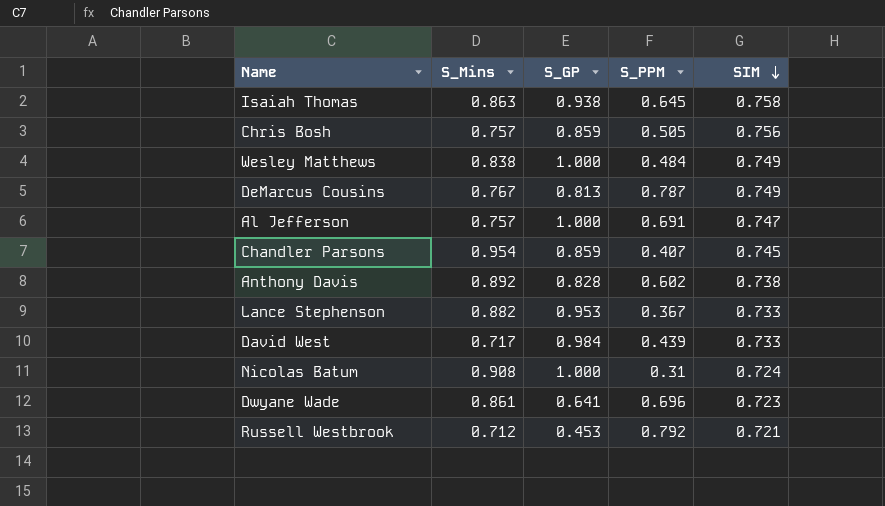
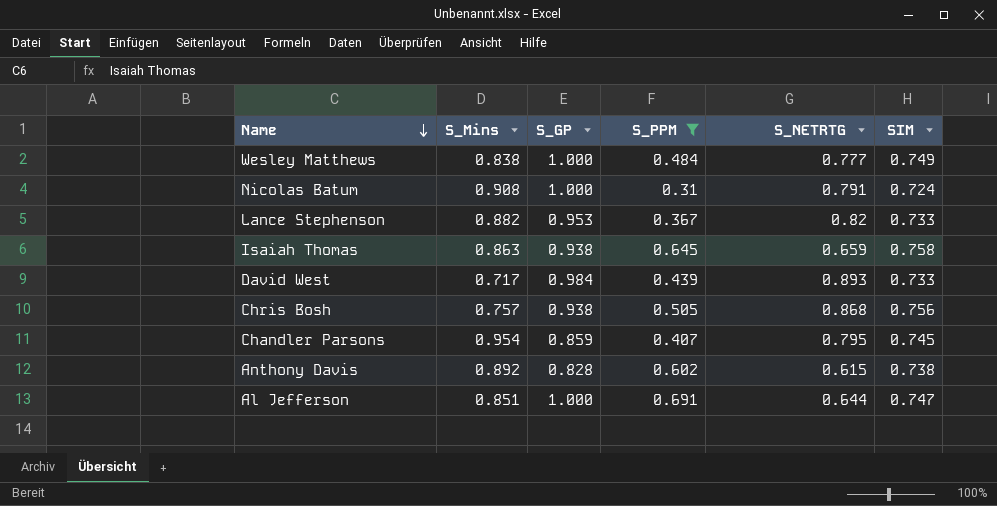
filter: none -> S_PPM <= 0.691
row order: SIM descending -> Name descending
column S_NETRTG | position: none -> 5
Chris Bosh | S_GP: 0.859 -> 0.938
Al Jefferson | S_Mins: 0.757 -> 0.851

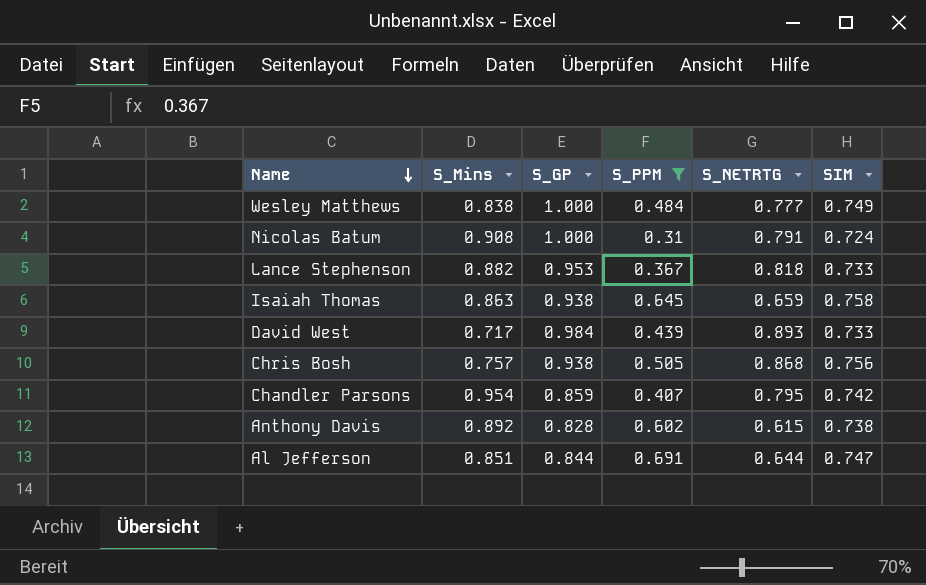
Lance Stephenson | S_NETRTG: 0.82 -> 0.818
Chandler Parsons | SIM: 0.745 -> 0.742
Al Jefferson | S_GP: 1.000 -> 0.844

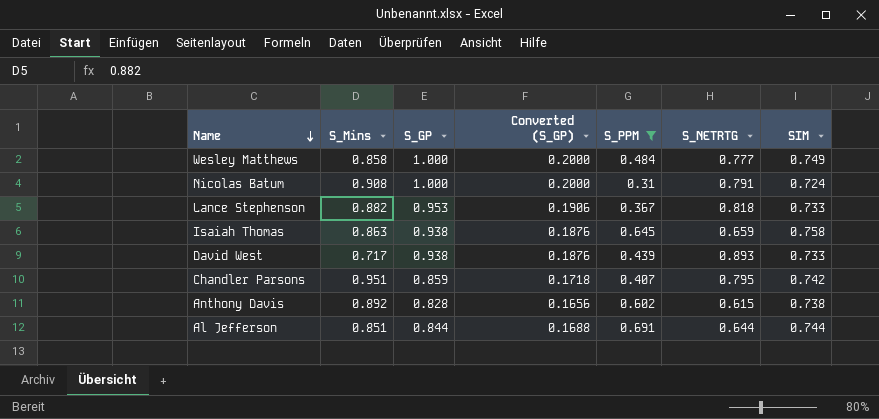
column Converted (S_GP) | formula: none -> [S_GP] * 0.2
row Chris Bosh: 0.757 | 0.938 | 0.505 | 0.868 | 0.756 -> none
Wesley Matthews | S_Mins: 0.838 -> 0.858
David West | S_GP: 0.984 -> 0.938
Chandler Parsons | S_Mins: 0.954 -> 0.951
Al Jefferson | SIM: 0.747 -> 0.744

